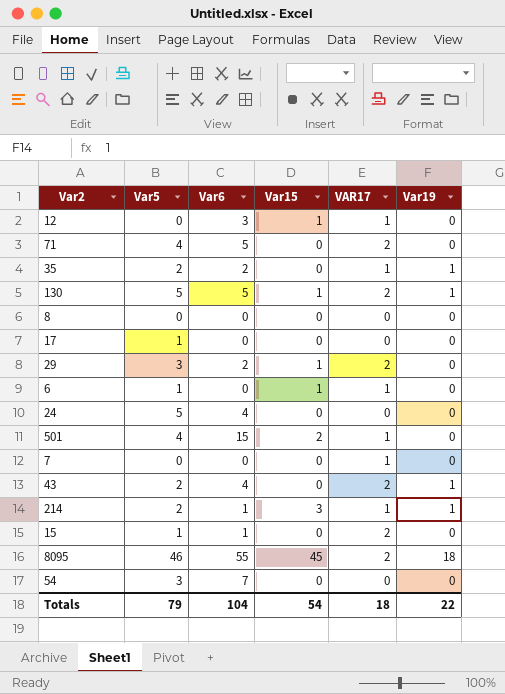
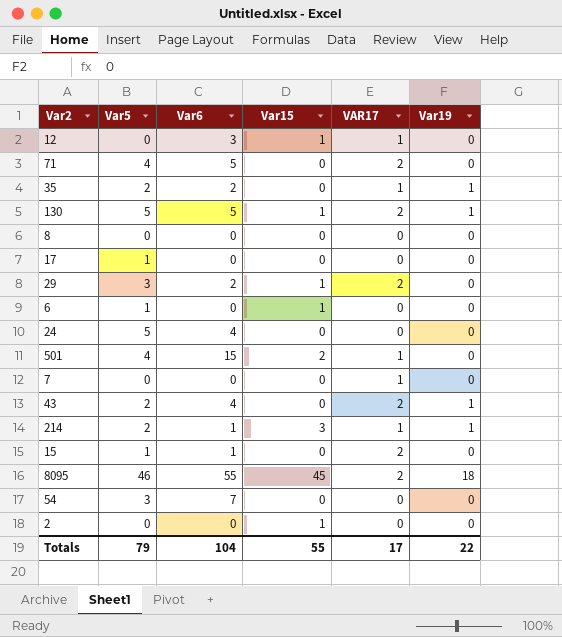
6 | VAR17: 1 -> 0
row 2: none -> 0 | 0 | 1 | 0 | 0
Totals | Var15: 54 -> 55
Totals | VAR17: 18 -> 17

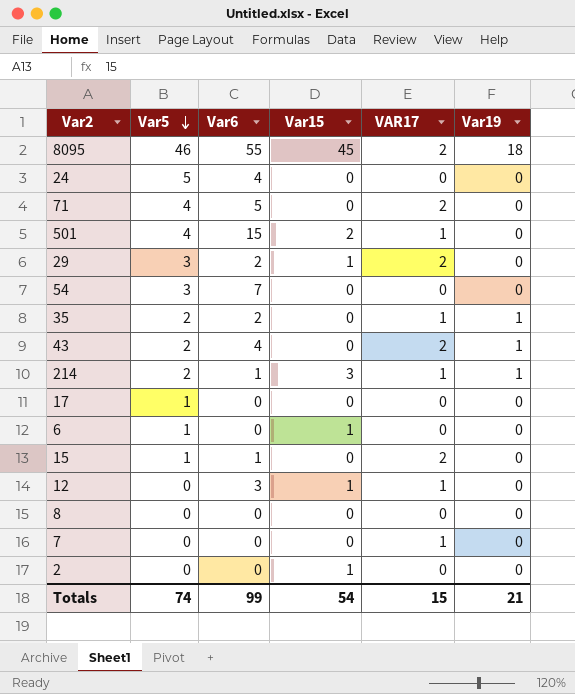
row order: none -> Var5 descending
row 130: 5 | 5 | 1 | 2 | 1 -> none
Totals | Var5: 79 -> 74
Totals | Var6: 104 -> 99
Totals | Var15: 55 -> 54
Totals | VAR17: 17 -> 15
Totals | Var19: 22 -> 21

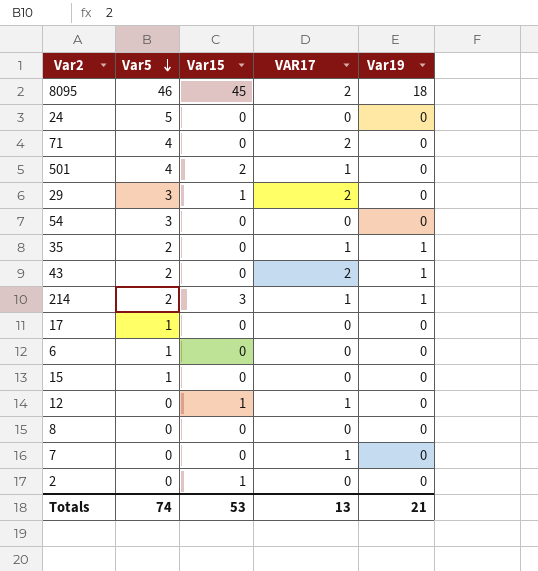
column Var6 | position: 3 -> none
6 | Var15: 1 -> 0
15 | VAR17: 2 -> 0
Totals | Var15: 54 -> 53
Totals | VAR17: 15 -> 13

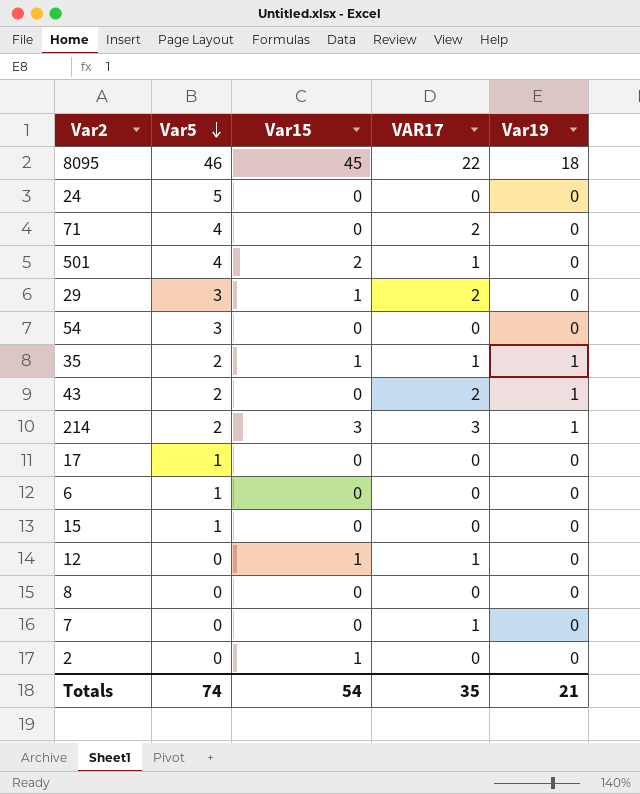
8095 | VAR17: 2 -> 22
35 | Var15: 0 -> 1
214 | VAR17: 1 -> 3
Totals | Var15: 53 -> 54
Totals | VAR17: 13 -> 35

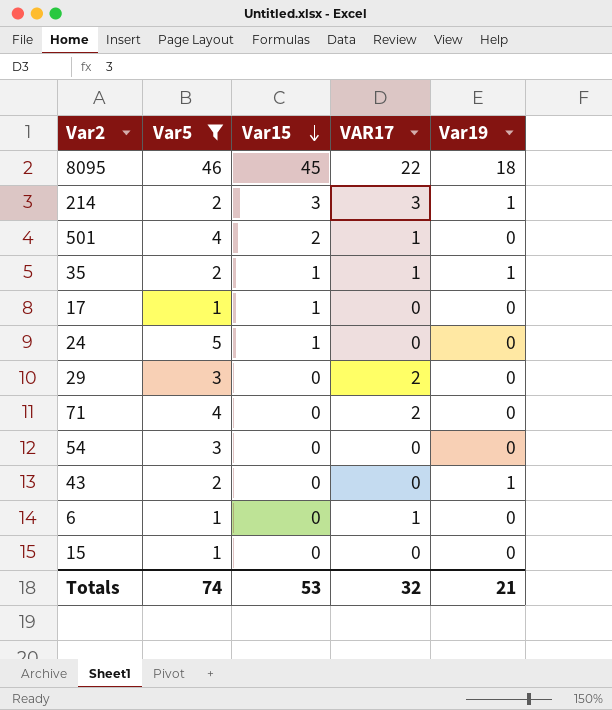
filter: none -> Var5 != 0
row order: Var5 descending -> Var15 descending
17 | Var15: 0 -> 1
24 | Var15: 0 -> 1
29 | Var15: 1 -> 0
43 | VAR17: 2 -> 0
6 | VAR17: 0 -> 1
Totals | Var15: 54 -> 53
Totals | VAR17: 35 -> 32

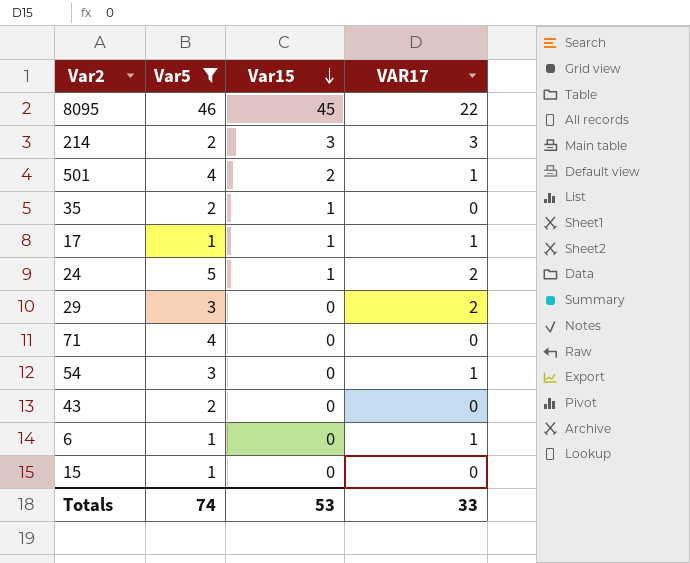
column Var19 | position: 5 -> none
35 | VAR17: 1 -> 0
17 | VAR17: 0 -> 1
24 | VAR17: 0 -> 2
71 | VAR17: 2 -> 0
54 | VAR17: 0 -> 1
Totals | VAR17: 32 -> 33

